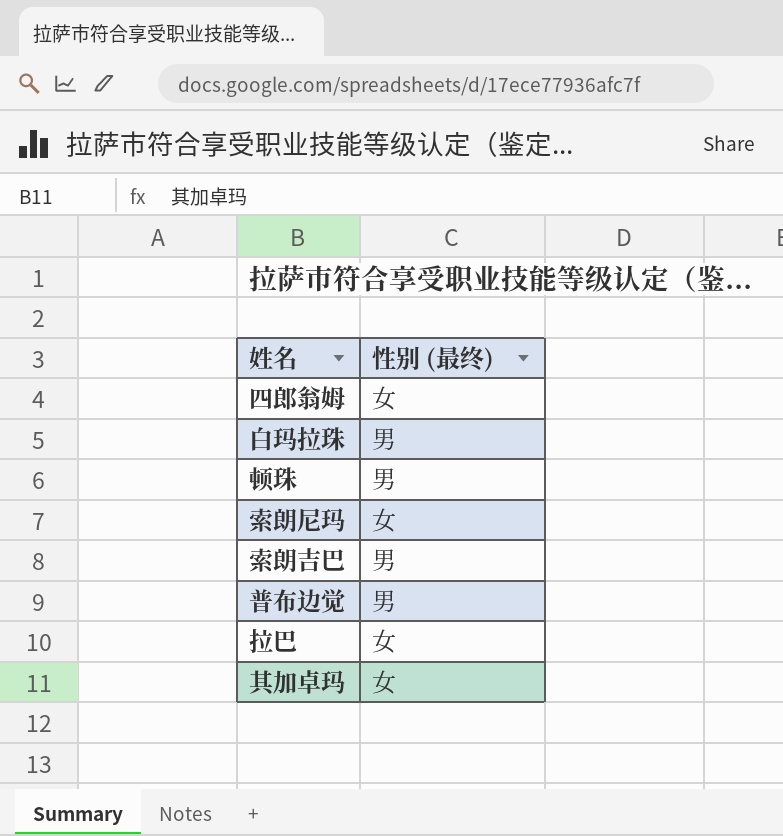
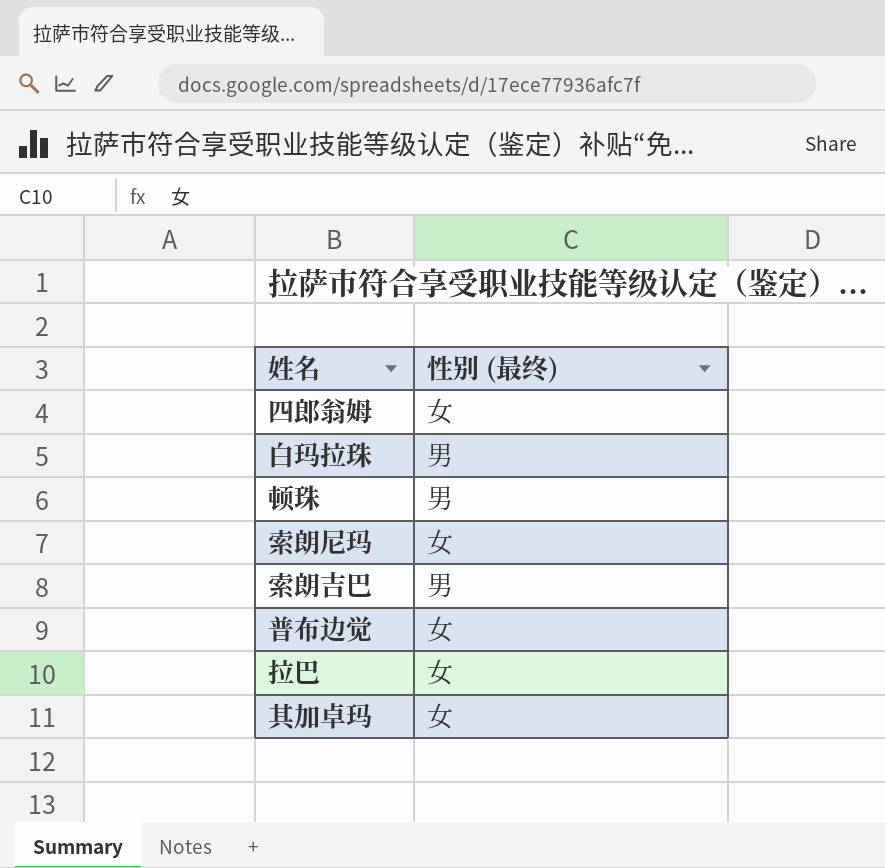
普布边觉 | 性别 (最终): 男 -> 女

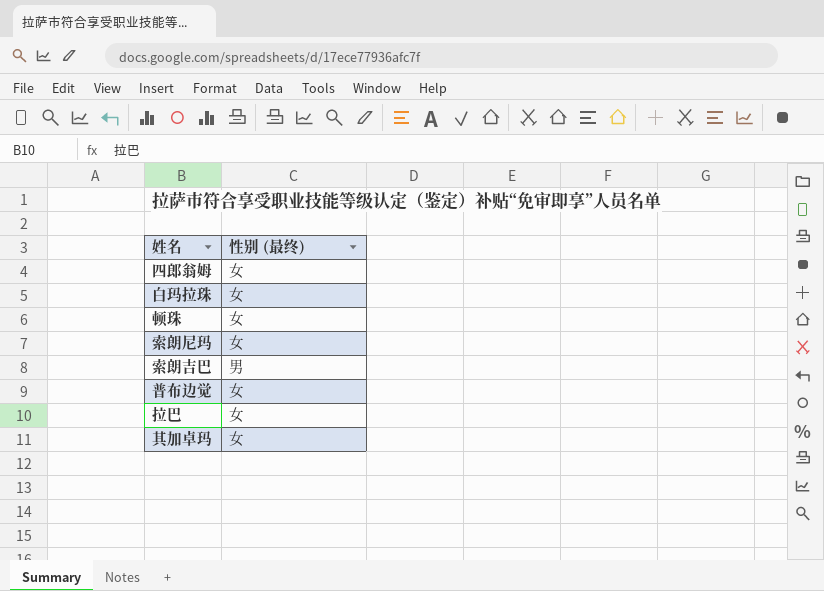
白玛拉珠 | 性别 (最终): 男 -> 女
顿珠 | 性别 (最终): 男 -> 女

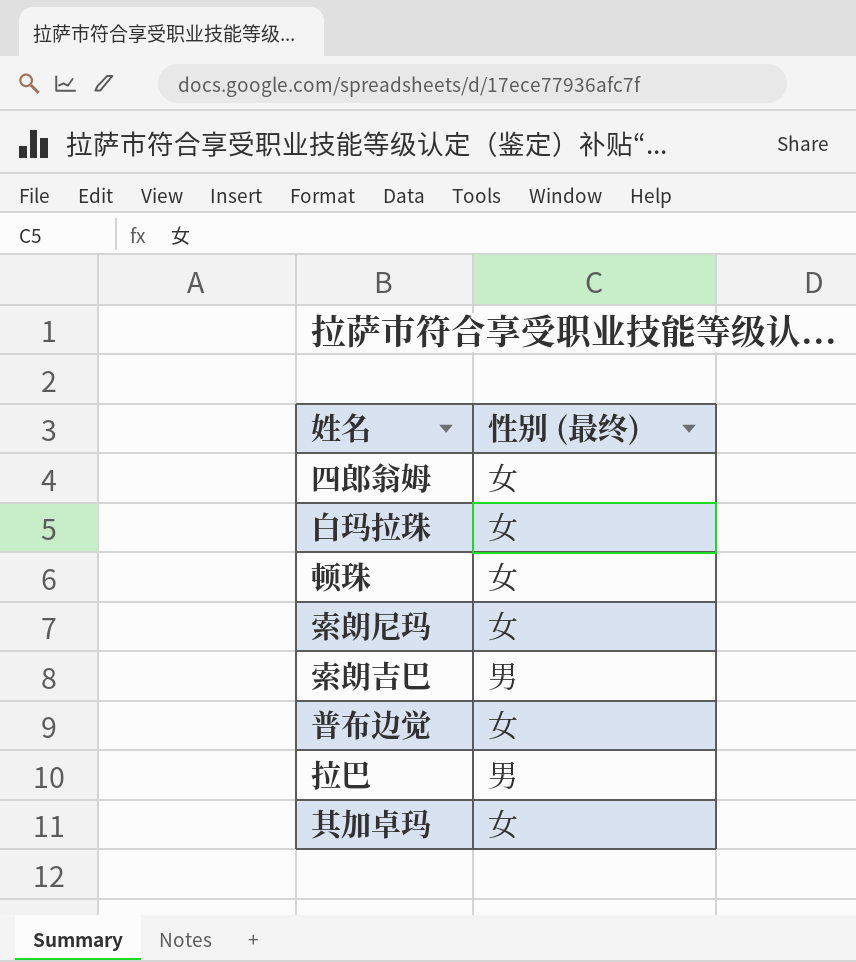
拉巴 | 性别 (最终): 女 -> 男

